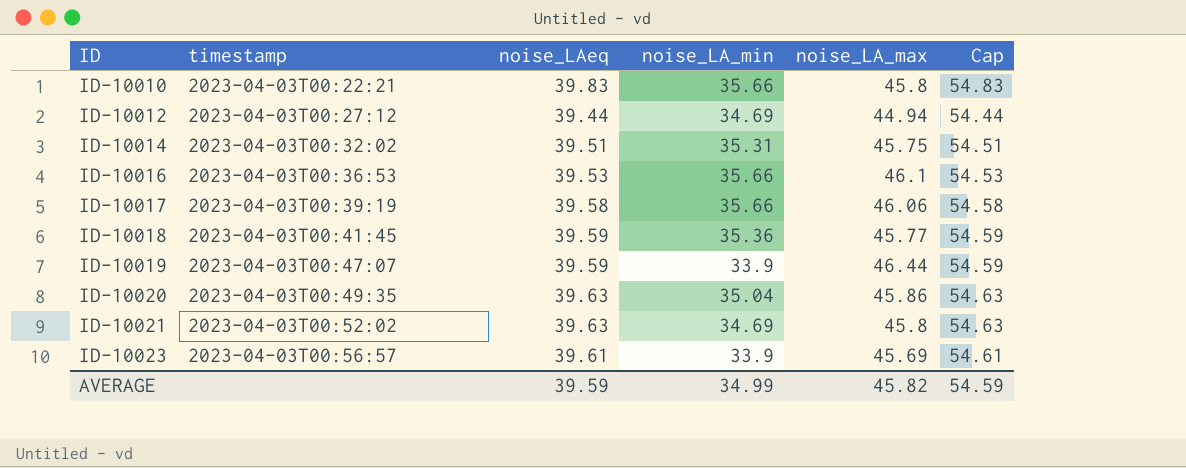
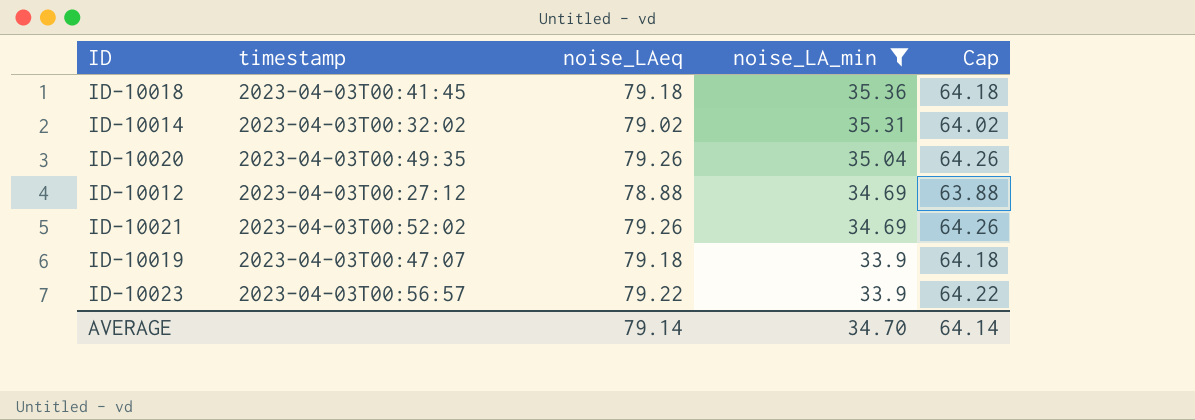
filter: none -> noise_LA_min != 35.66
row order: ID ascending -> noise_LA_min descending
column noise_LA_max | position: 5 -> none
column Cap | formula: [noise_LAeq] + 15 -> [noise_LAeq] - 15
ID-10018 | noise_LAeq: 39.59 -> 79.18
ID-10014 | noise_LAeq: 39.51 -> 79.02
ID-10020 | noise_LAeq: 39.63 -> 79.26
ID-10012 | noise_LAeq: 39.44 -> 78.88
ID-10021 | noise_LAeq: 39.63 -> 79.26
ID-10019 | noise_LAeq: 39.59 -> 79.18
ID-10023 | noise_LAeq: 39.61 -> 79.22
AVERAGE | noise_LAeq: 39.59 -> 79.14
AVERAGE | noise_LA_min: 34.99 -> 34.70
AVERAGE | Cap: 54.59 -> 64.14

